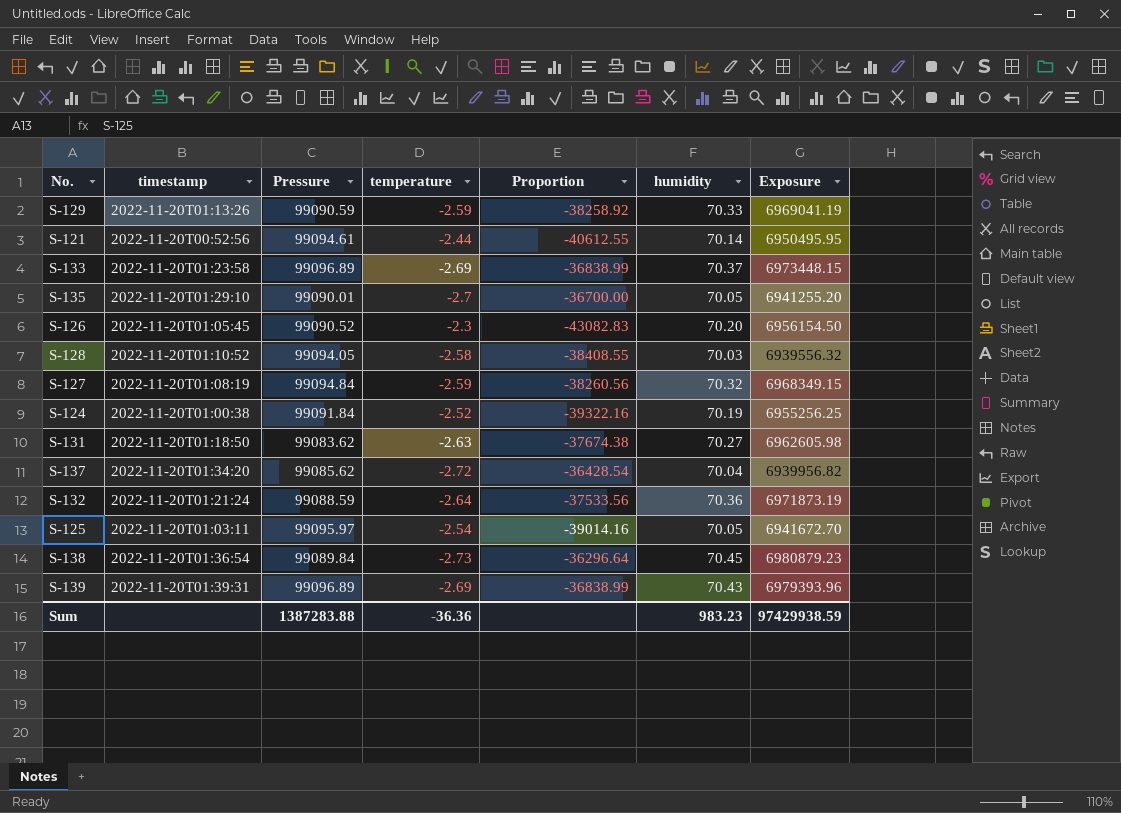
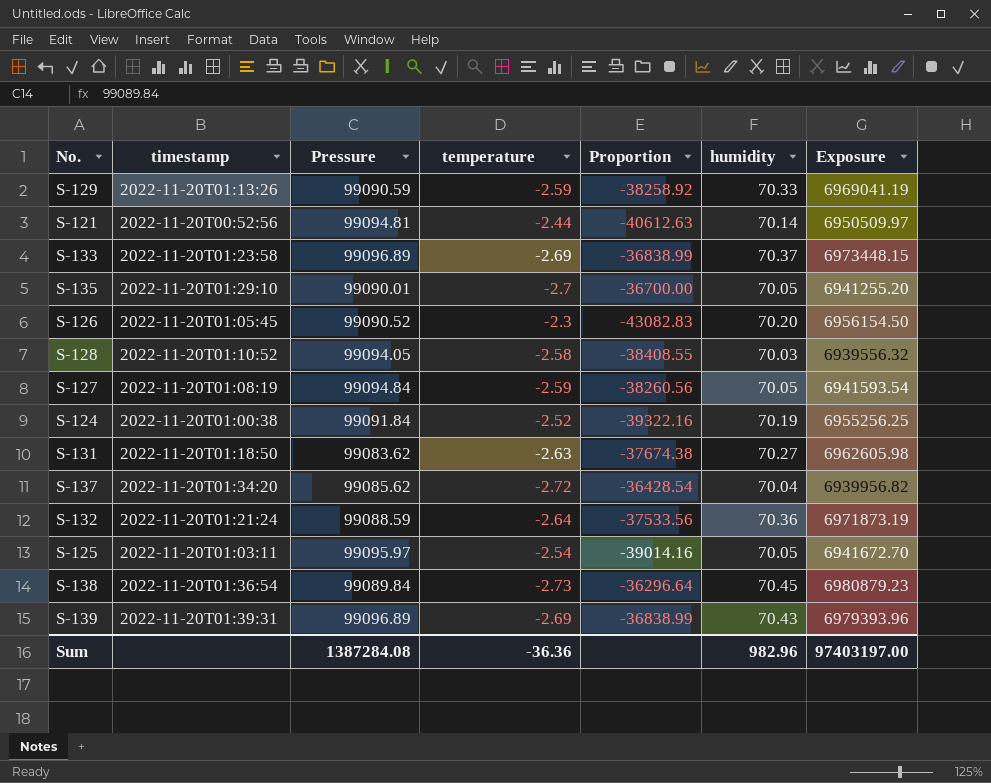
S-121 | Pressure: 99094.61 -> 99094.81
S-121 | Proportion: -40612.55 -> -40612.63
S-121 | Exposure: 6950495.95 -> 6950509.97
S-127 | humidity: 70.32 -> 70.05
S-127 | Exposure: 6968349.15 -> 6941593.54
Sum | Pressure: 1387283.88 -> 1387284.08
Sum | humidity: 983.23 -> 982.96
Sum | Exposure: 97429938.59 -> 97403197.00

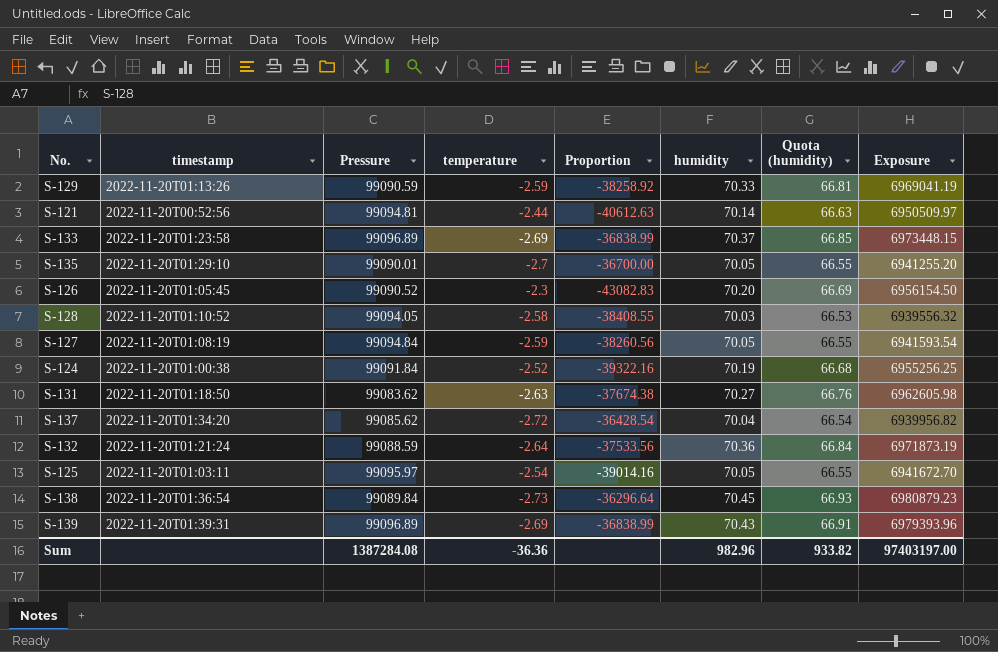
column Quota (humidity) | formula: none -> [humidity] * 0.95

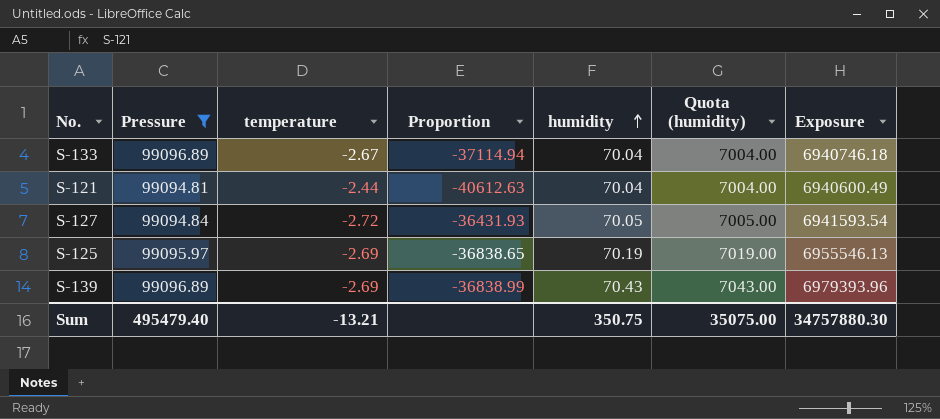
filter: none -> Pressure >= 99094.81
row order: none -> humidity ascending
column timestamp | position: 2 -> none
column Quota (humidity) | formula: [humidity] * 0.95 -> [humidity] * 100
S-133 | temperature: -2.69 -> -2.67
S-133 | Proportion: -36838.99 -> -37114.94
S-133 | humidity: 70.37 -> 70.04
S-133 | Exposure: 6973448.15 -> 6940746.18
S-121 | humidity: 70.14 -> 70.04
S-121 | Exposure: 6950509.97 -> 6940600.49
S-127 | temperature: -2.59 -> -2.72
S-127 | Proportion: -38260.56 -> -36431.93
S-125 | temperature: -2.54 -> -2.69
S-125 | Proportion: -39014.16 -> -36838.65
S-125 | humidity: 70.05 -> 70.19
S-125 | Exposure: 6941672.70 -> 6955546.13
Sum | Pressure: 1387284.08 -> 495479.40
Sum | temperature: -36.36 -> -13.21
Sum | humidity: 982.96 -> 350.75
Sum | Quota (humidity): 933.82 -> 35075.00
Sum | Exposure: 97403197.00 -> 34757880.30

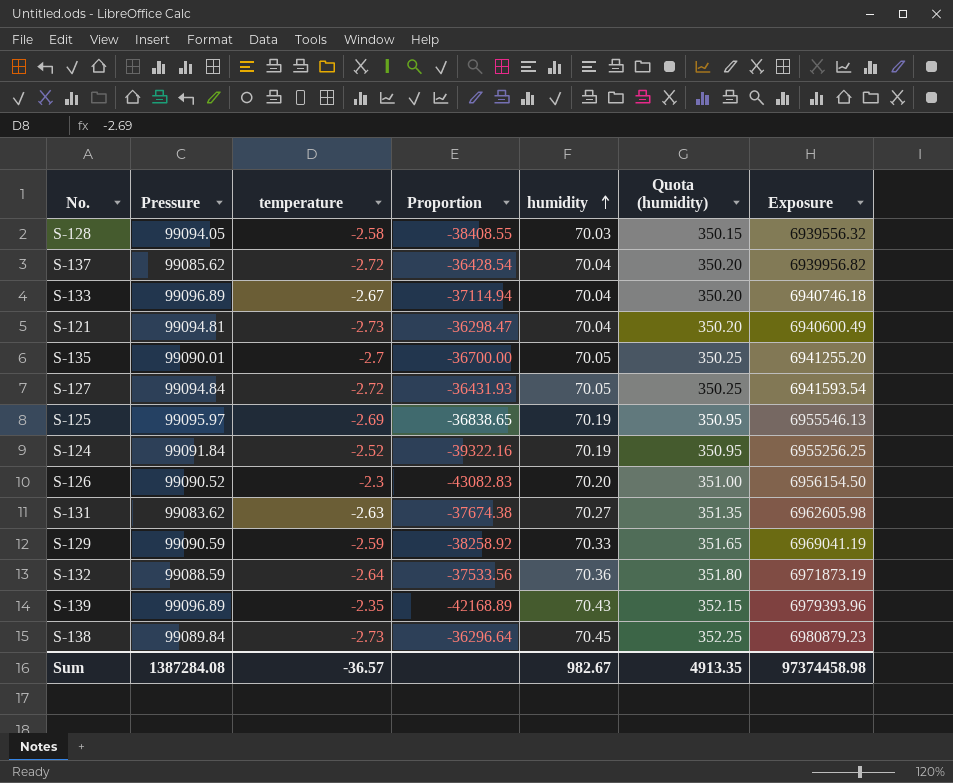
filter: Pressure >= 99094.81 -> none
column Quota (humidity) | formula: [humidity] * 100 -> [humidity] * 5
S-121 | temperature: -2.44 -> -2.73
S-121 | Proportion: -40612.63 -> -36298.47
S-139 | temperature: -2.69 -> -2.35
S-139 | Proportion: -36838.99 -> -42168.89
Sum | Pressure: 495479.40 -> 1387284.08
Sum | temperature: -13.21 -> -36.57
Sum | humidity: 350.75 -> 982.67
Sum | Quota (humidity): 35075.00 -> 4913.35
Sum | Exposure: 34757880.30 -> 97374458.98

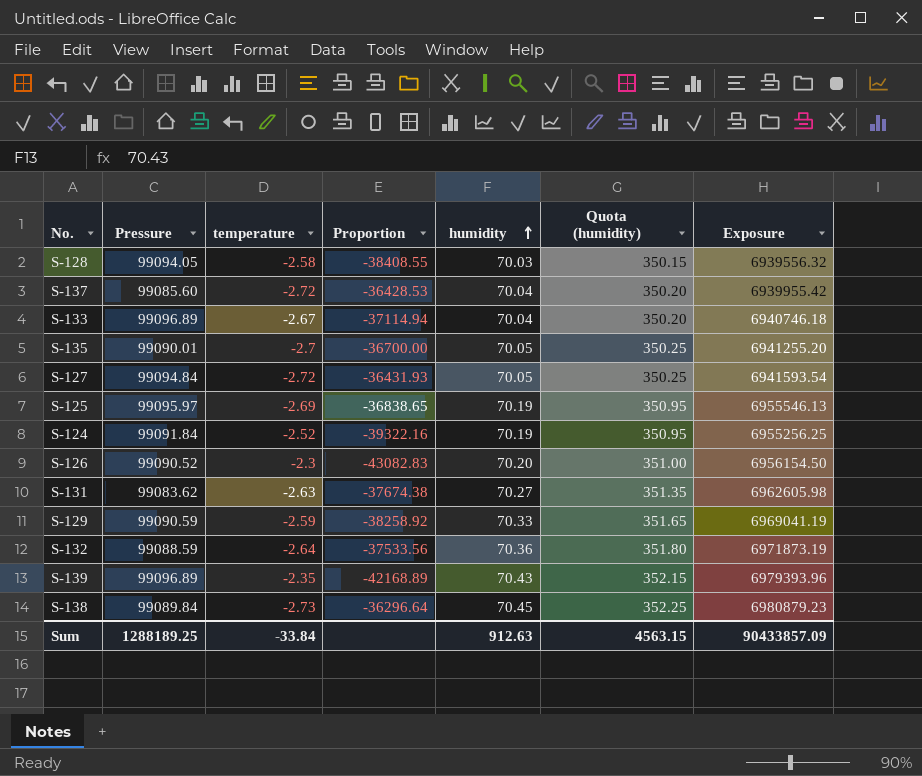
row S-121: 99094.81 | -2.73 | -36298.47 | 70.04 | 350.20 | 6940600.49 -> none
S-137 | Pressure: 99085.62 -> 99085.60
S-137 | Proportion: -36428.54 -> -36428.53
S-137 | Exposure: 6939956.82 -> 6939955.42
Sum | Pressure: 1387284.08 -> 1288189.25
Sum | temperature: -36.57 -> -33.84
Sum | humidity: 982.67 -> 912.63
Sum | Quota (humidity): 4913.35 -> 4563.15
Sum | Exposure: 97374458.98 -> 90433857.09

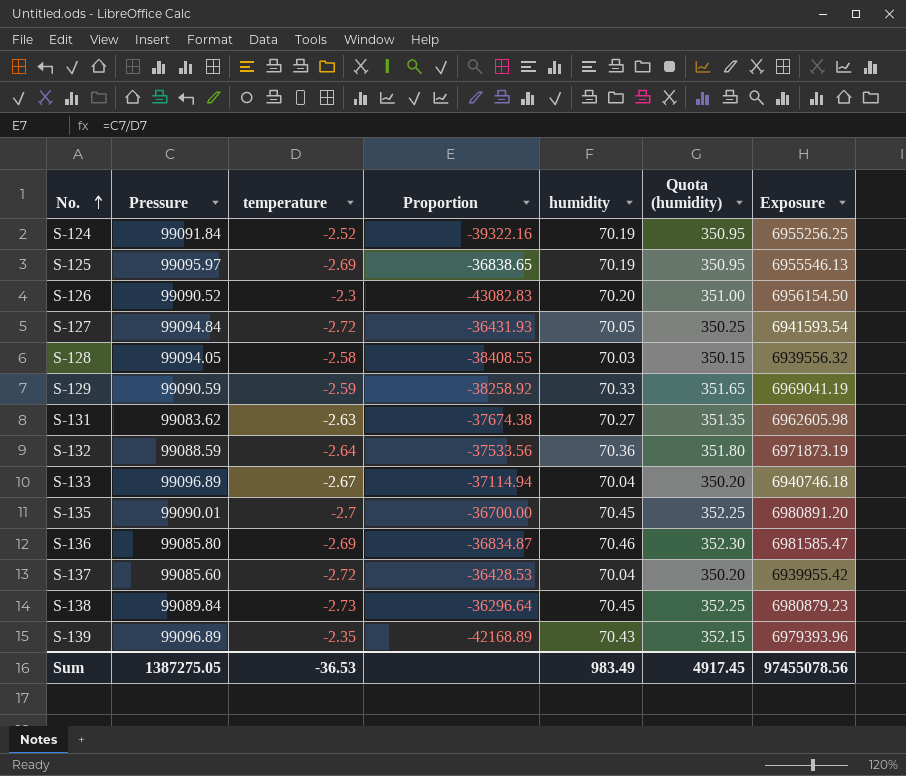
row order: humidity ascending -> No. ascending
S-135 | humidity: 70.05 -> 70.45
S-135 | Quota (humidity): 350.25 -> 352.25
S-135 | Exposure: 6941255.20 -> 6980891.20
row S-136: none -> 99085.80 | -2.69 | -36834.87 | 70.46 | 352.30 | 6981585.47
Sum | Pressure: 1288189.25 -> 1387275.05
Sum | temperature: -33.84 -> -36.53
Sum | humidity: 912.63 -> 983.49
Sum | Quota (humidity): 4563.15 -> 4917.45
Sum | Exposure: 90433857.09 -> 97455078.56

